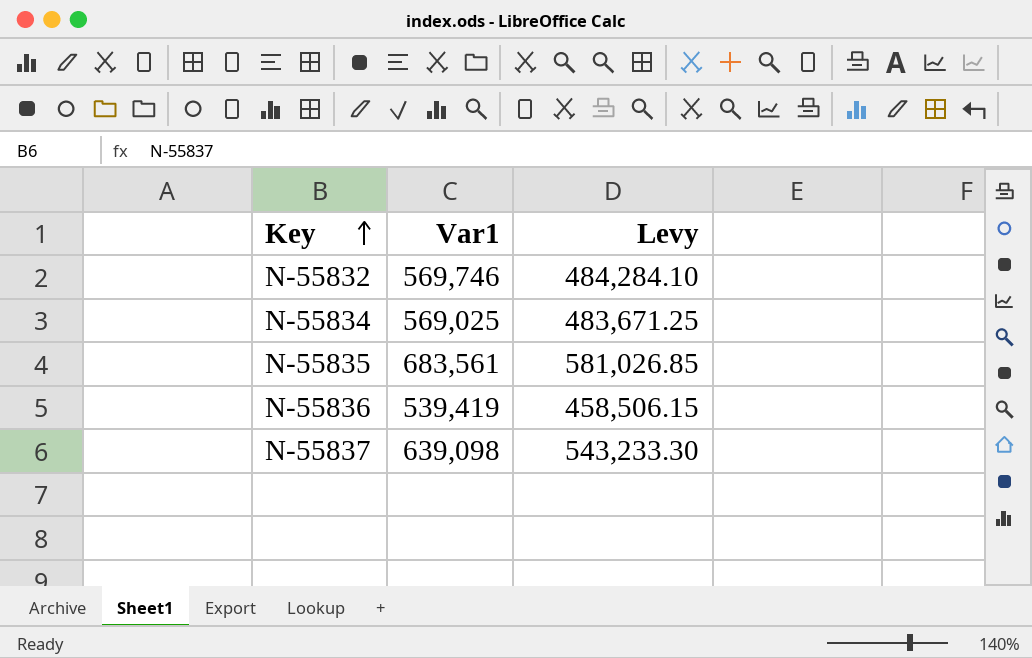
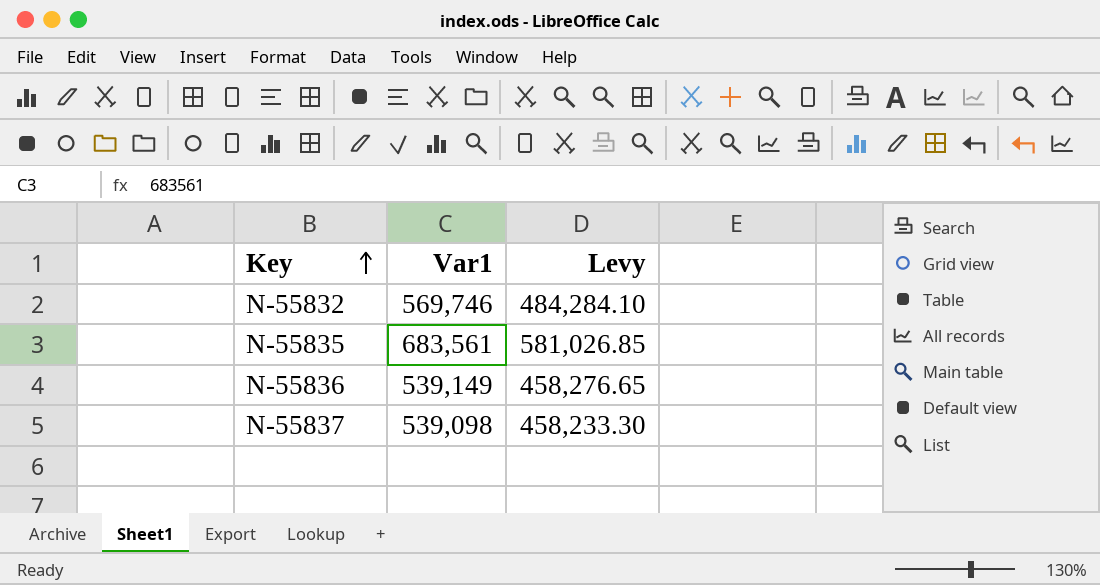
row N-55834: 569,025 | 483,671.25 -> none
N-55836 | Var1: 539,419 -> 539,149
N-55836 | Levy: 458,506.15 -> 458,276.65
N-55837 | Var1: 639,098 -> 539,098
N-55837 | Levy: 543,233.30 -> 458,233.30

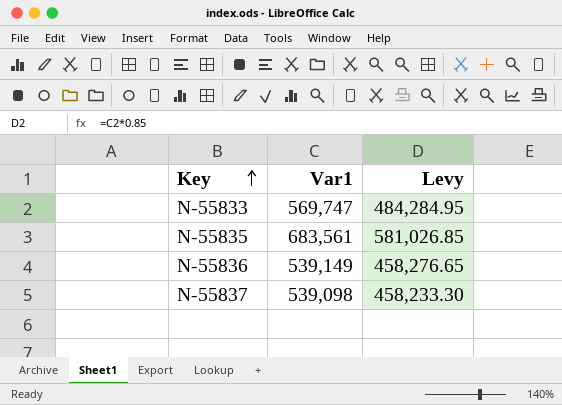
row N-55832: 569,746 | 484,284.10 -> none
row N-55833: none -> 569,747 | 484,284.95

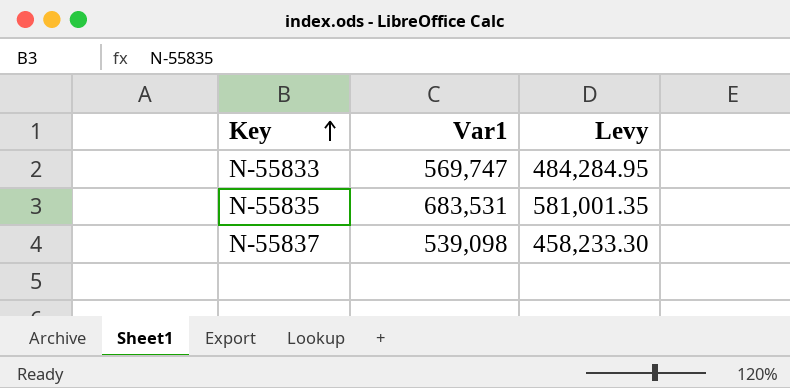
row N-55836: 539,149 | 458,276.65 -> none
N-55835 | Var1: 683,561 -> 683,531
N-55835 | Levy: 581,026.85 -> 581,001.35

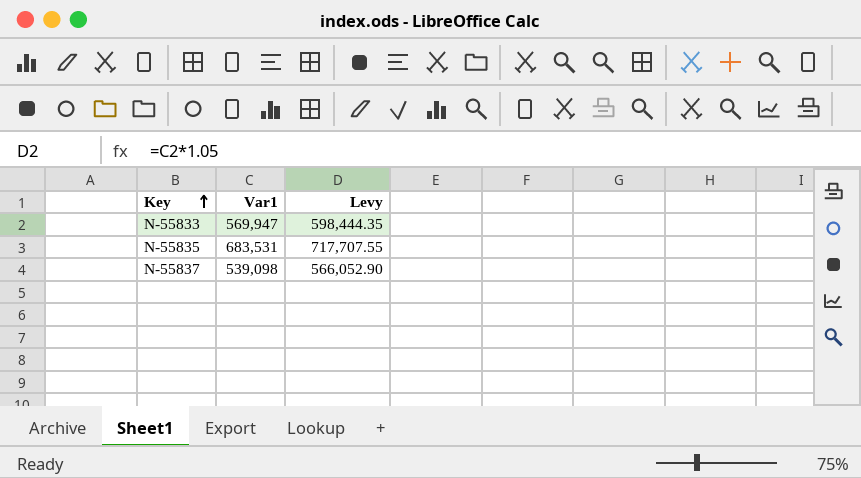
column Levy | formula: [Var1] * 0.85 -> [Var1] * 1.05
N-55833 | Var1: 569,747 -> 569,947

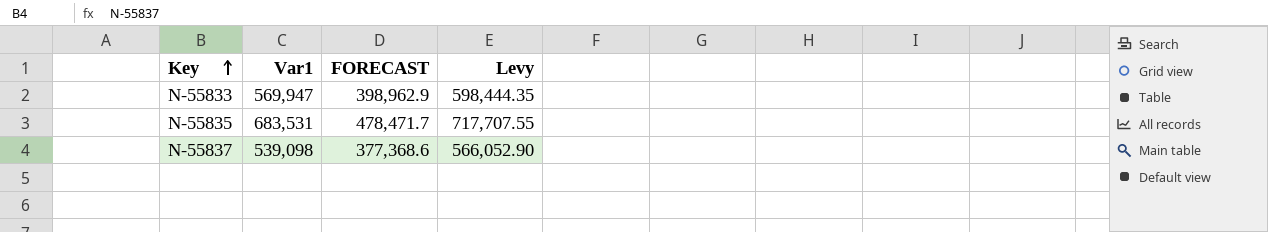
column FORECAST | formula: none -> [Var1] * 0.7

